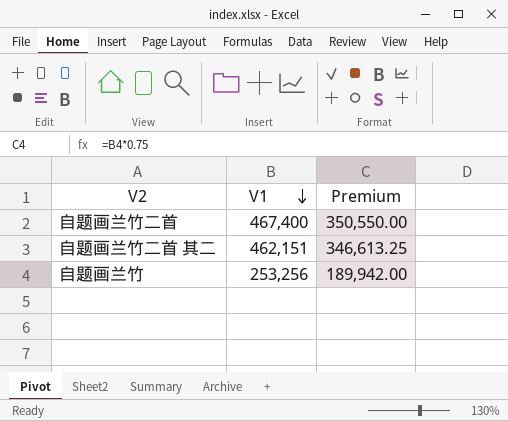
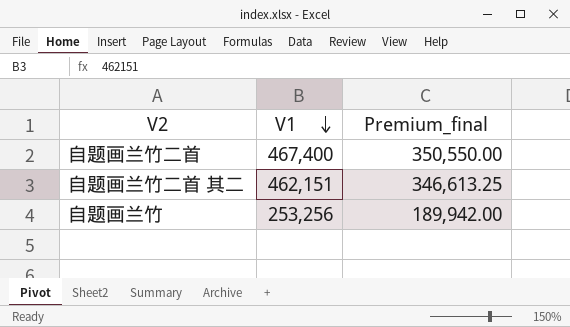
column name: Premium -> Premium_final

